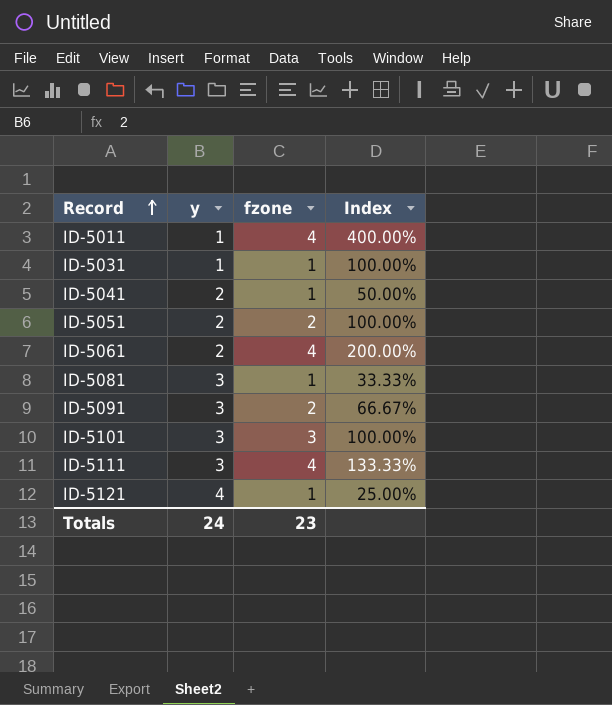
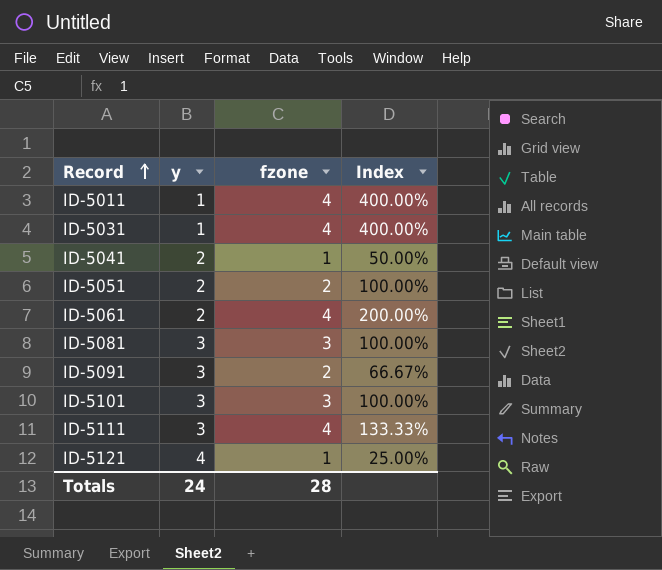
ID-5031 | fzone: 1 -> 4
ID-5031 | Index: 100.00% -> 400.00%
ID-5081 | fzone: 1 -> 3
ID-5081 | Index: 33.33% -> 100.00%
Totals | fzone: 23 -> 28

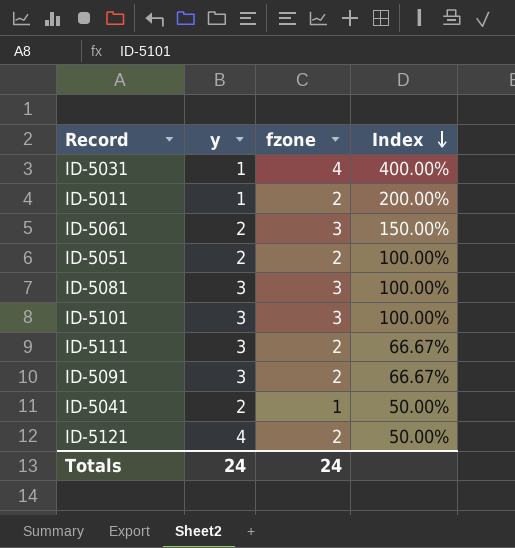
row order: Record ascending -> Index descending
ID-5011 | fzone: 4 -> 2
ID-5011 | Index: 400.00% -> 200.00%
ID-5061 | fzone: 4 -> 3
ID-5061 | Index: 200.00% -> 150.00%
ID-5111 | fzone: 4 -> 2
ID-5111 | Index: 133.33% -> 66.67%
ID-5121 | fzone: 1 -> 2
ID-5121 | Index: 25.00% -> 50.00%
Totals | fzone: 28 -> 24

